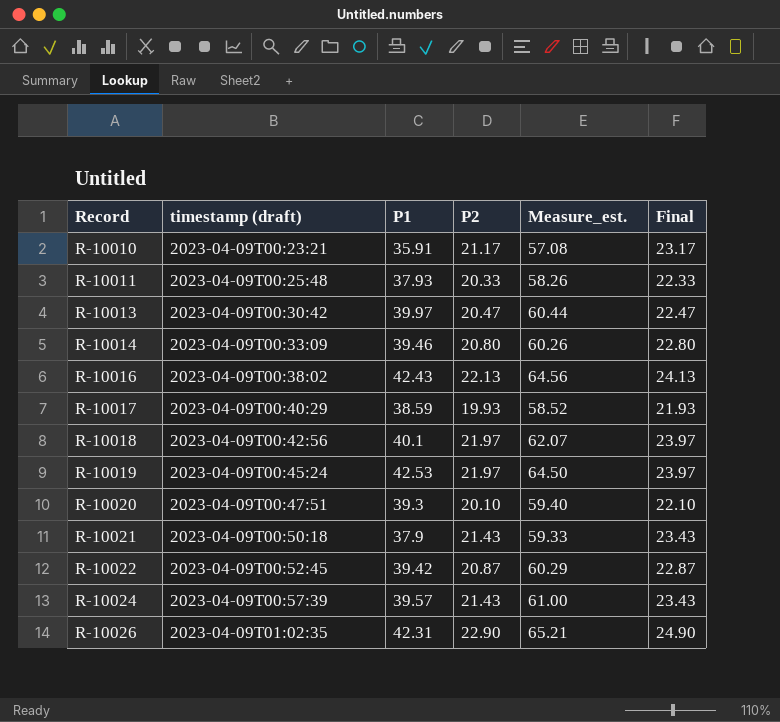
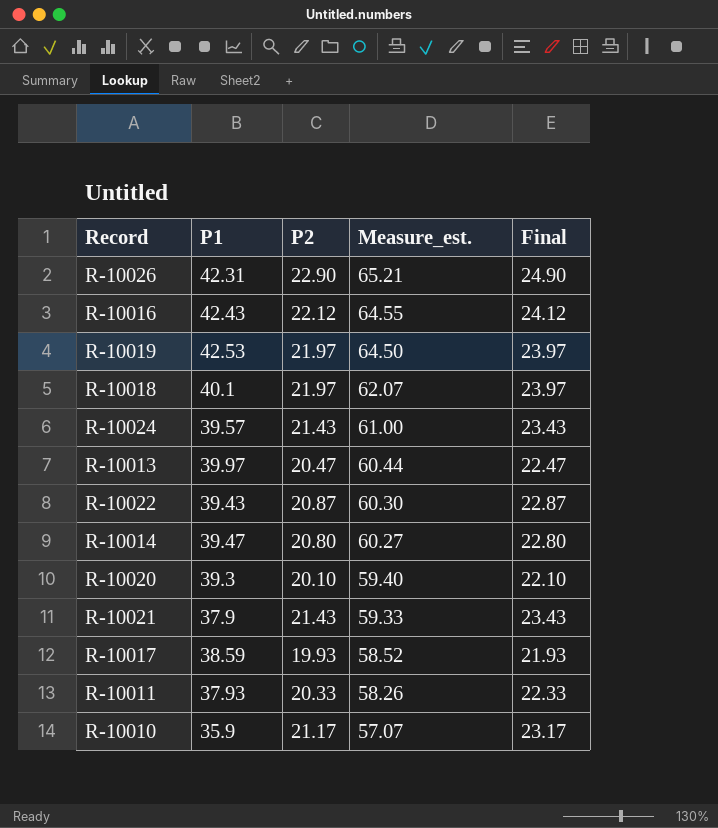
row order: Record ascending -> Measure_est. descending
column timestamp (draft) | position: 2 -> none
R-10016 | P2: 22.13 -> 22.12
R-10016 | Measure_est.: 64.56 -> 64.55
R-10016 | Final: 24.13 -> 24.12
R-10022 | P1: 39.42 -> 39.43
R-10022 | Measure_est.: 60.29 -> 60.30
R-10014 | P1: 39.46 -> 39.47
R-10014 | Measure_est.: 60.26 -> 60.27
R-10010 | P1: 35.91 -> 35.9
R-10010 | Measure_est.: 57.08 -> 57.07

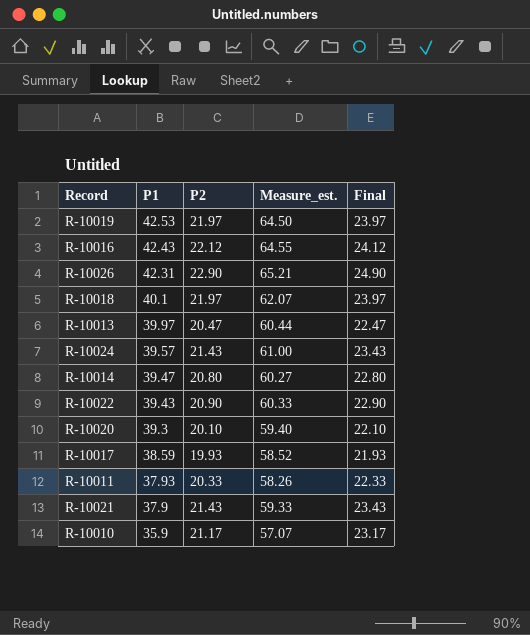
row order: Measure_est. descending -> P1 descending
R-10022 | P2: 20.87 -> 20.90
R-10022 | Measure_est.: 60.30 -> 60.33
R-10022 | Final: 22.87 -> 22.90

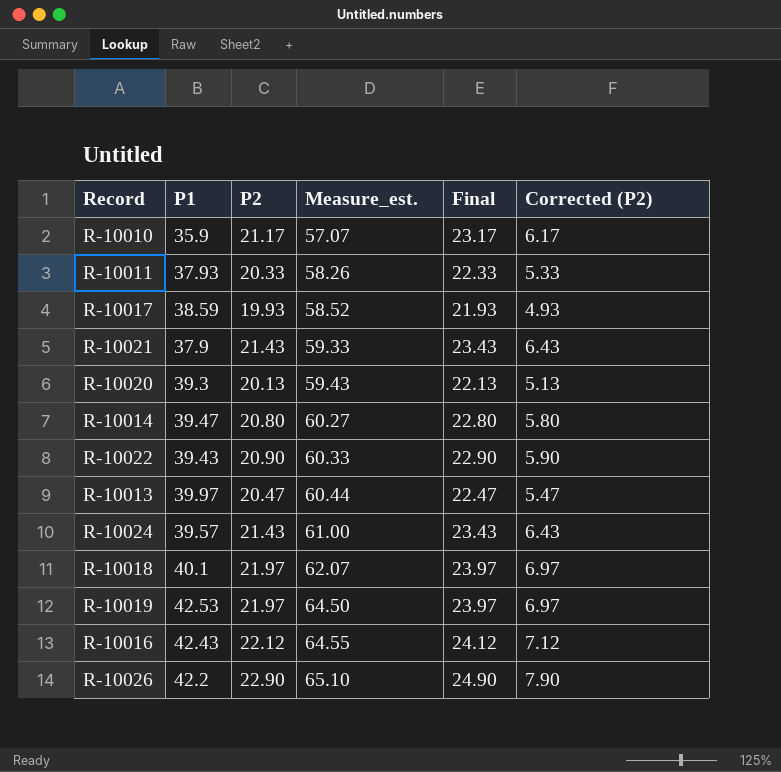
row order: P1 descending -> Measure_est. ascending
column Corrected (P2) | formula: none -> [P2] - 15
R-10020 | P2: 20.10 -> 20.13
R-10020 | Measure_est.: 59.40 -> 59.43
R-10020 | Final: 22.10 -> 22.13
R-10026 | P1: 42.31 -> 42.2
R-10026 | Measure_est.: 65.21 -> 65.10

